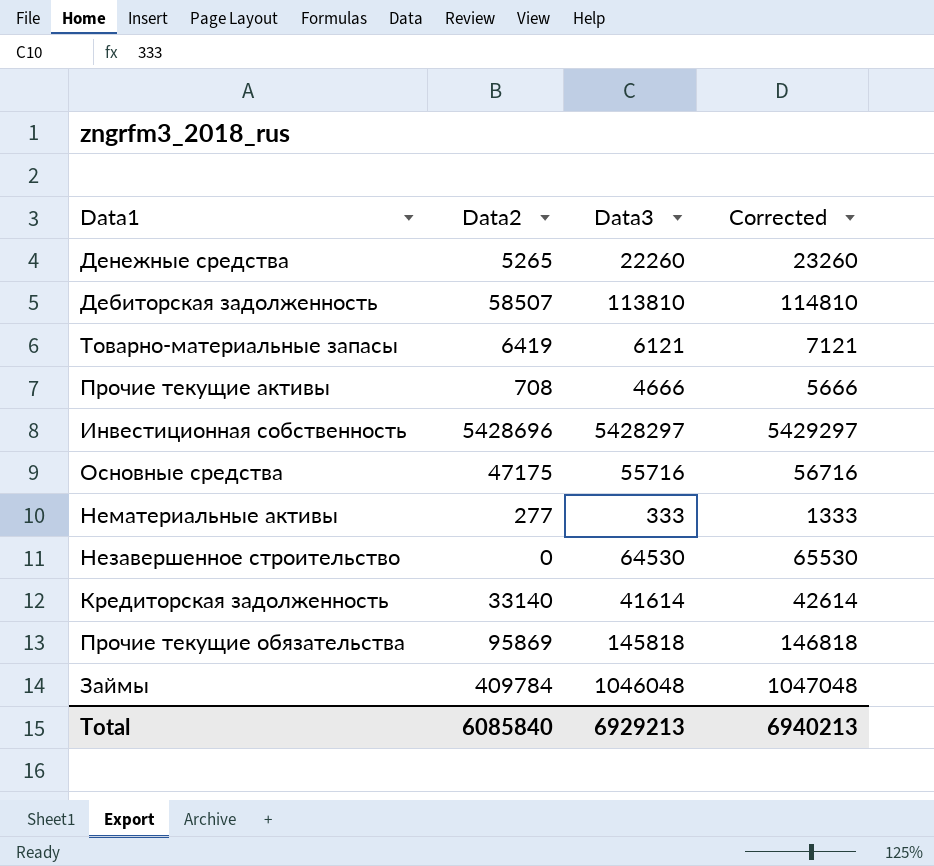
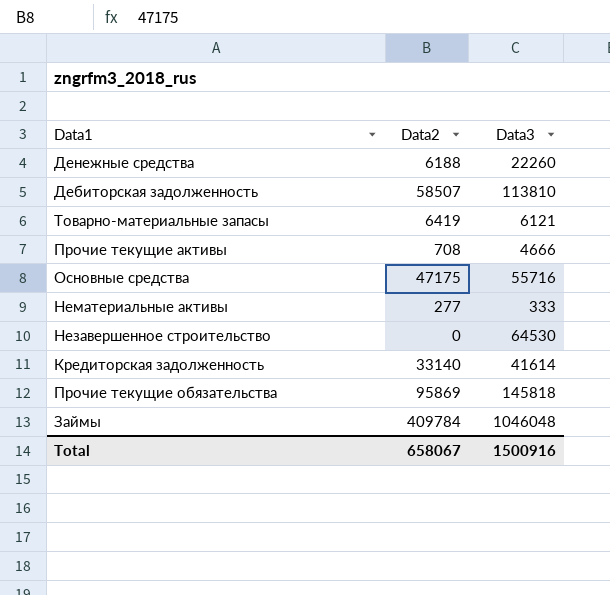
column Corrected | formula: [Data3] + 1000 -> none
row Инвестиционная собственность: 5428696 | 5428297 | 5429297 -> none
Денежные средства | Data2: 5265 -> 6188
Total | Data2: 6085840 -> 658067
Total | Data3: 6929213 -> 1500916

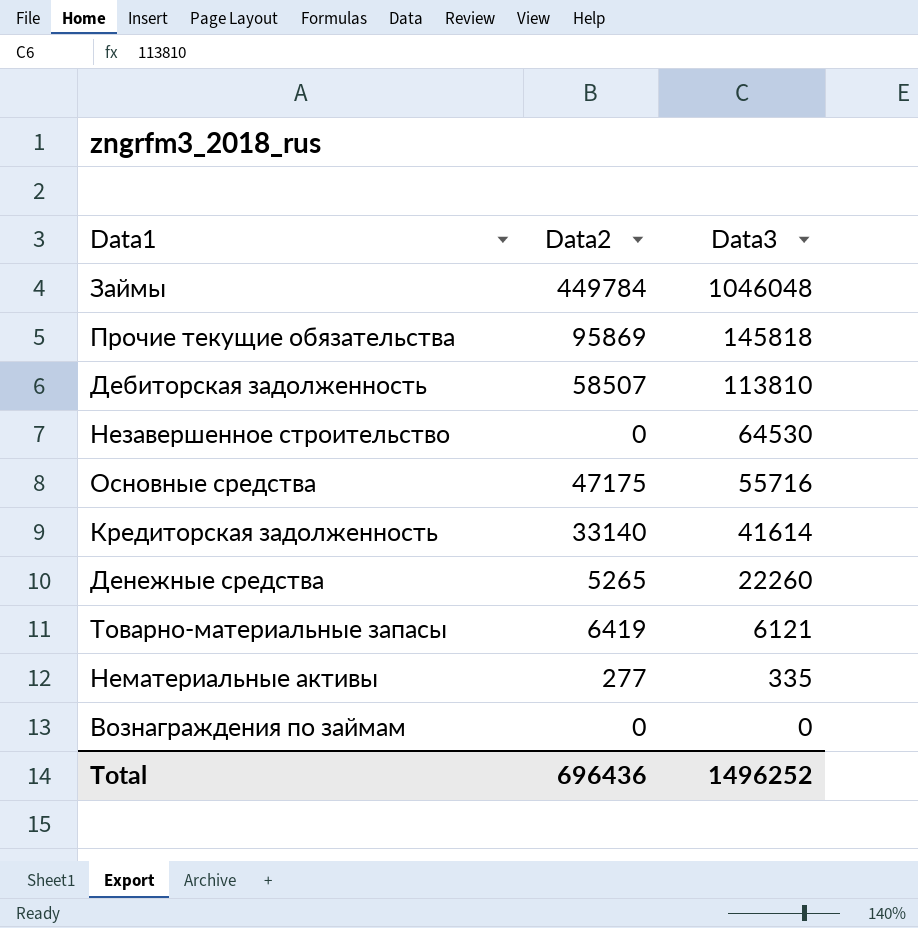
row order: none -> Data3 descending
row Прочие текущие активы: 708 | 4666 -> none
Займы | Data2: 409784 -> 449784
Денежные средства | Data2: 6188 -> 5265
Нематериальные активы | Data3: 333 -> 335
row Вознаграждения по займам: none -> 0 | 0
Total | Data2: 658067 -> 696436
Total | Data3: 1500916 -> 1496252

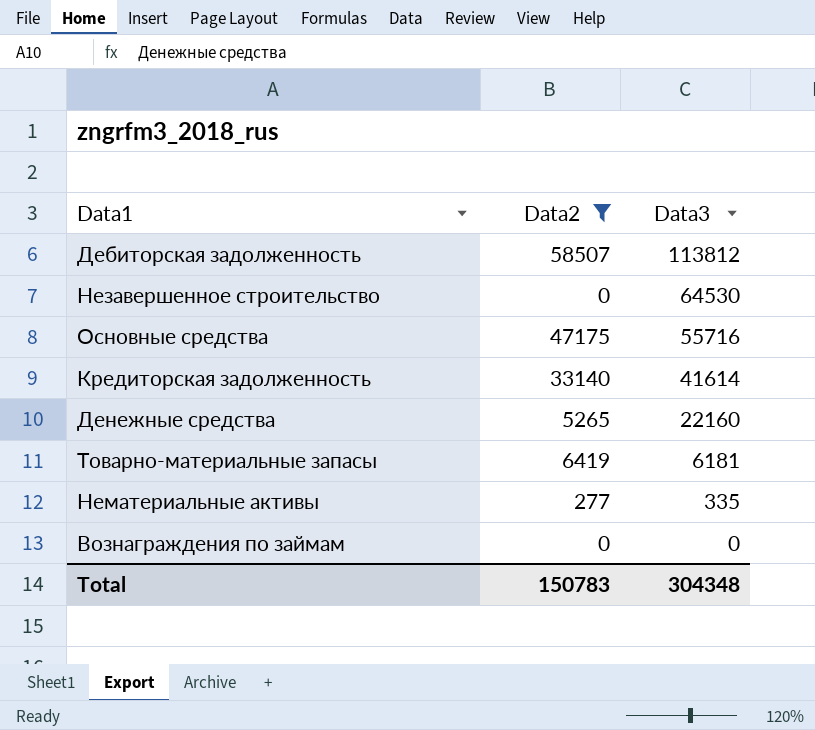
filter: none -> Data2 <= 58507
Дебиторская задолженность | Data3: 113810 -> 113812
Денежные средства | Data3: 22260 -> 22160
Товарно-материальные запасы | Data3: 6121 -> 6181
Total | Data2: 696436 -> 150783
Total | Data3: 1496252 -> 304348

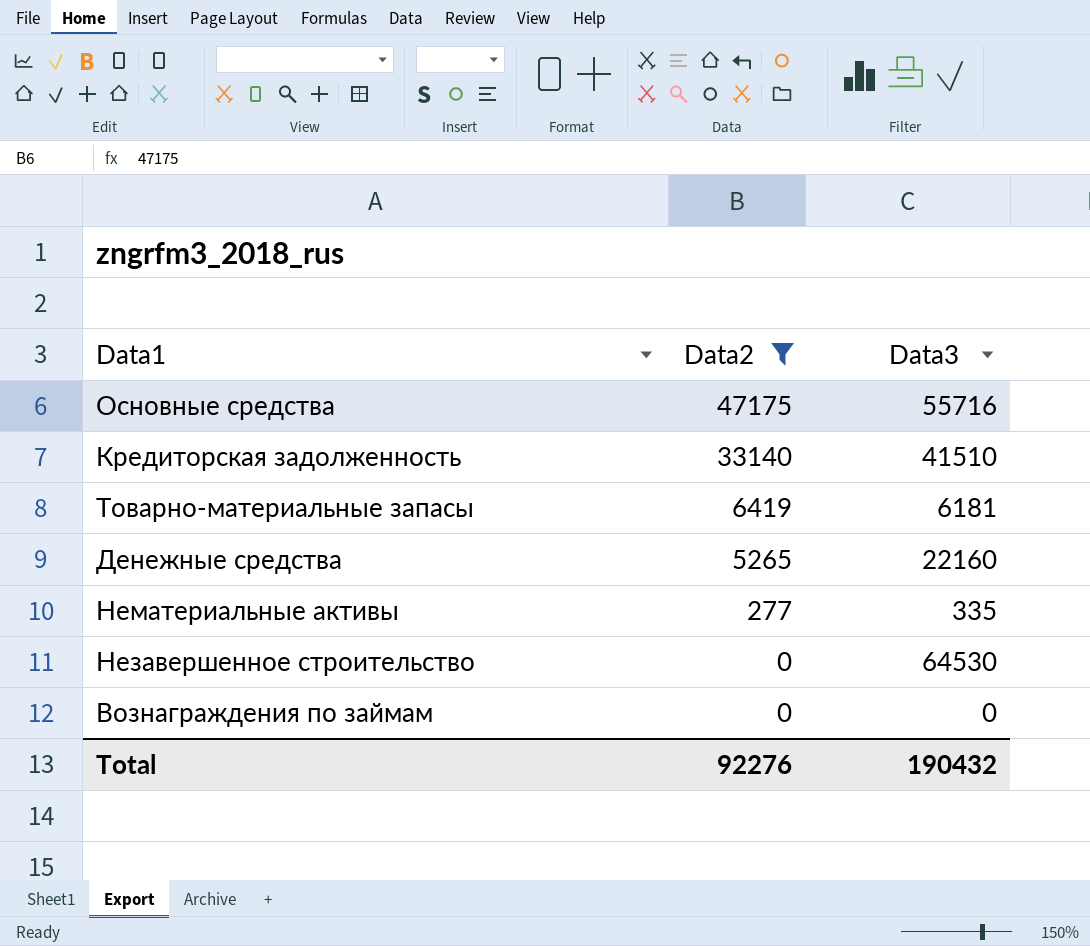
row order: Data3 descending -> Data2 descending
row Дебиторская задолженность: 58507 | 113812 -> none
Кредиторская задолженность | Data3: 41614 -> 41510
Total | Data2: 150783 -> 92276
Total | Data3: 304348 -> 190432

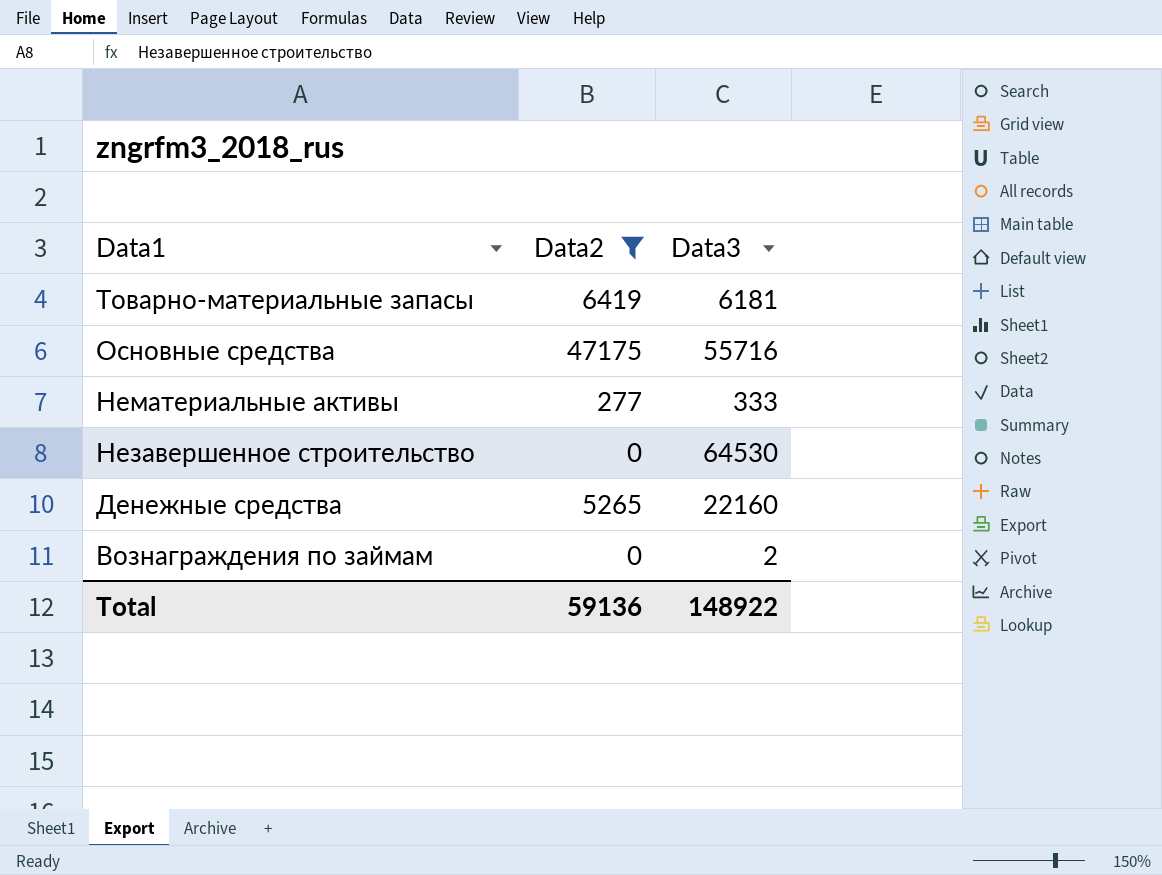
row order: Data2 descending -> Data1 descending
row Кредиторская задолженность: 33140 | 41510 -> none
Нематериальные активы | Data3: 335 -> 333
Вознаграждения по займам | Data3: 0 -> 2
Total | Data2: 92276 -> 59136
Total | Data3: 190432 -> 148922

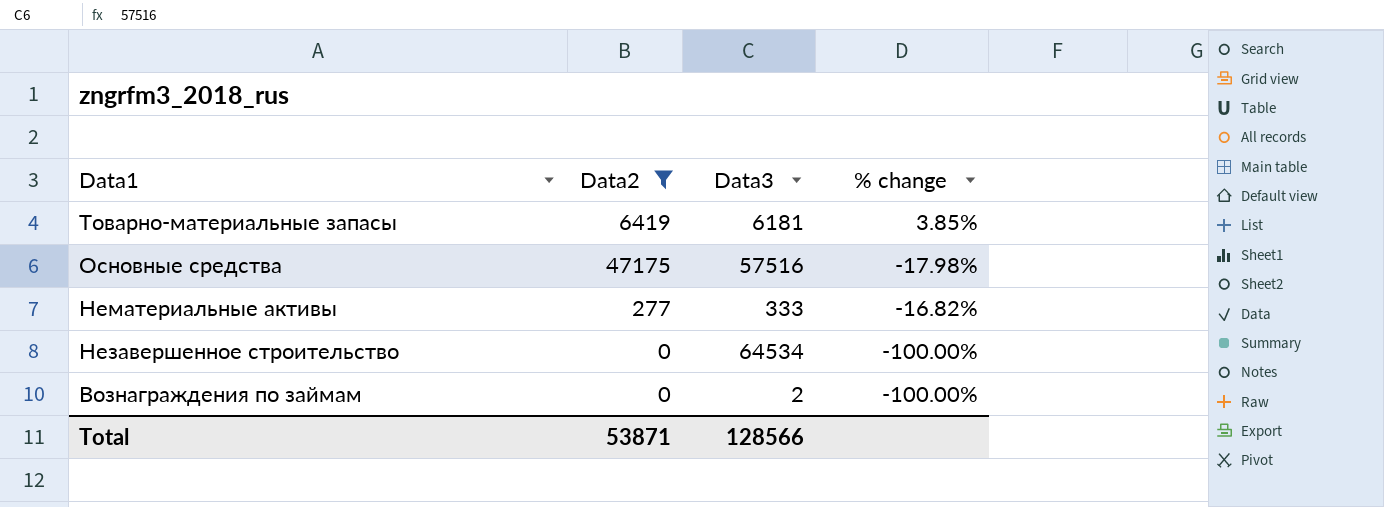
column % change | formula: none -> ([Data2] - [Data3]) / [Data3]
row Денежные средства: 5265 | 22160 -> none
Основные средства | Data3: 55716 -> 57516
Незавершенное строительство | Data3: 64530 -> 64534
Total | Data2: 59136 -> 53871
Total | Data3: 148922 -> 128566

